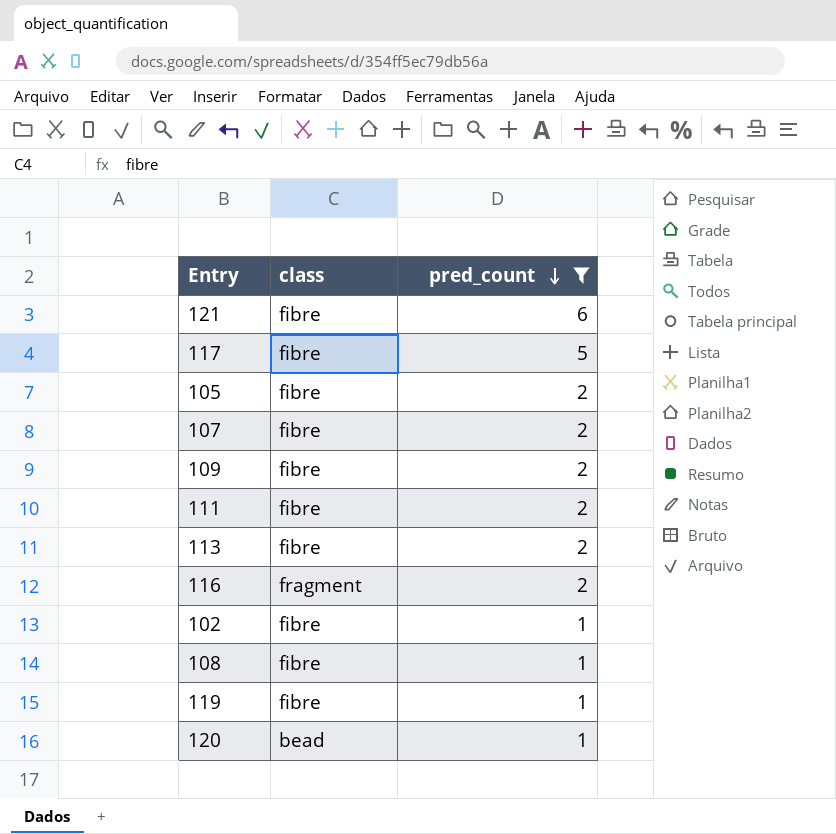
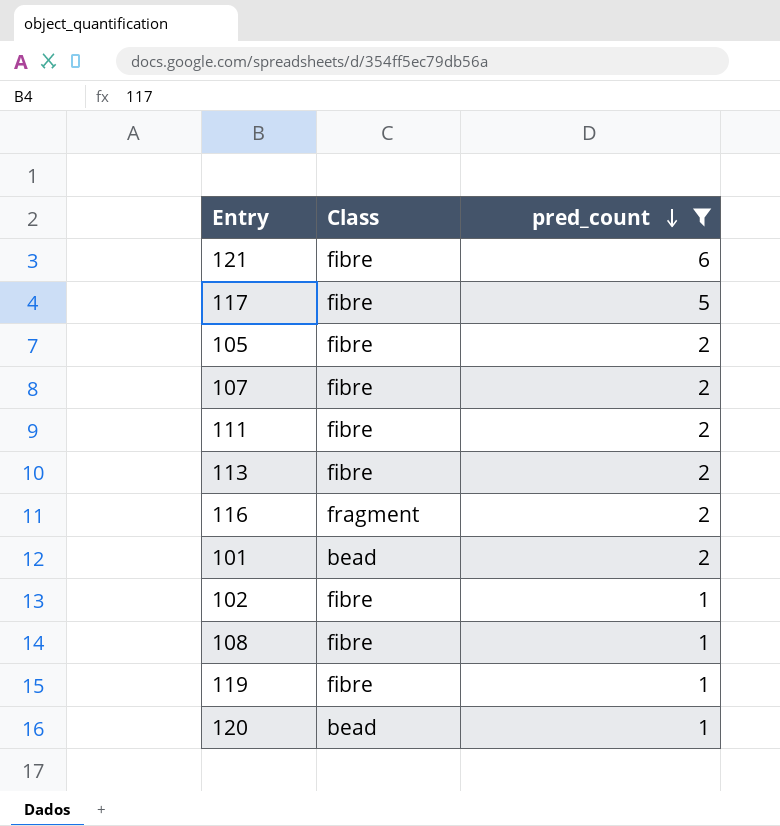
column name: class -> Class
row 109: fibre | 2 -> none
row 101: none -> bead | 2

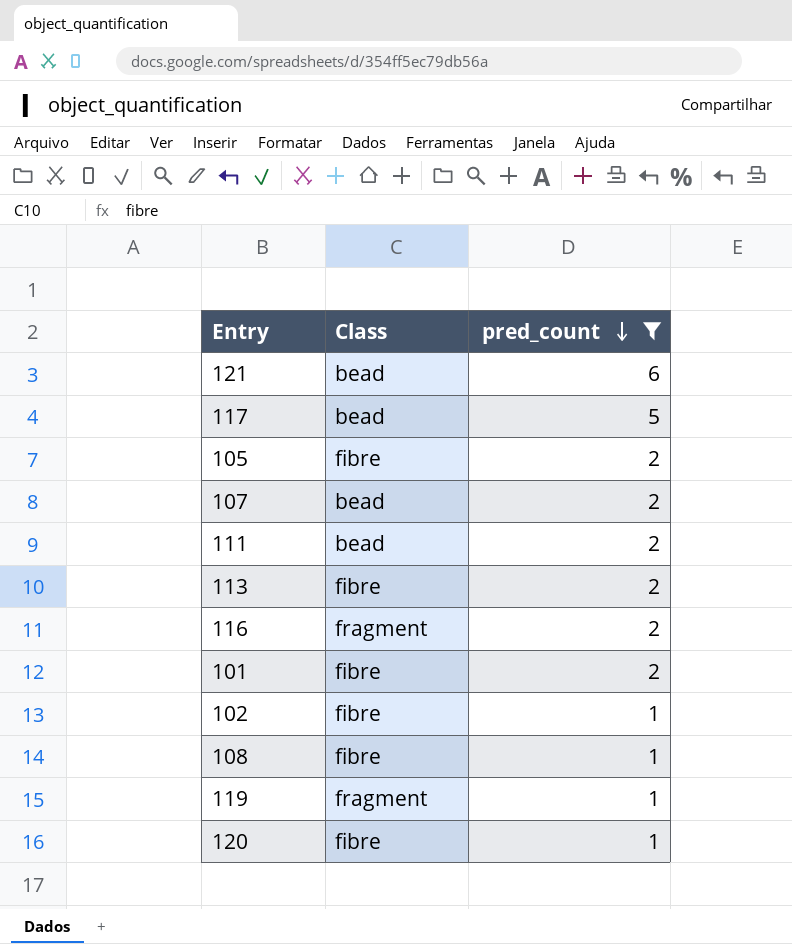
121 | Class: fibre -> bead
117 | Class: fibre -> bead
107 | Class: fibre -> bead
111 | Class: fibre -> bead
101 | Class: bead -> fibre
119 | Class: fibre -> fragment
120 | Class: bead -> fibre

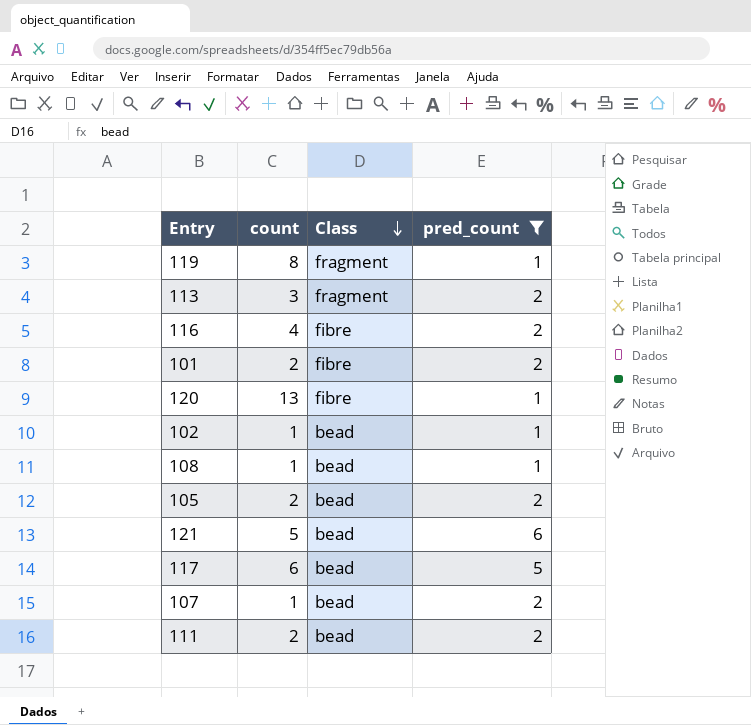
row order: pred_count descending -> Class descending
column count | position: none -> 2
113 | Class: fibre -> fragment
116 | Class: fragment -> fibre
102 | Class: fibre -> bead
108 | Class: fibre -> bead
105 | Class: fibre -> bead

